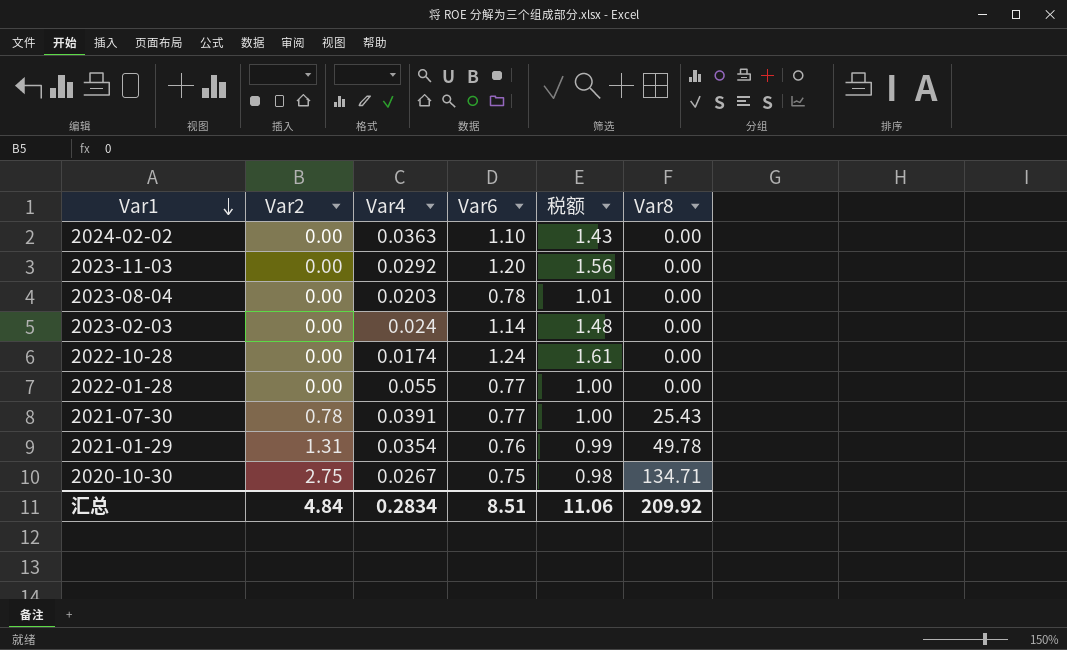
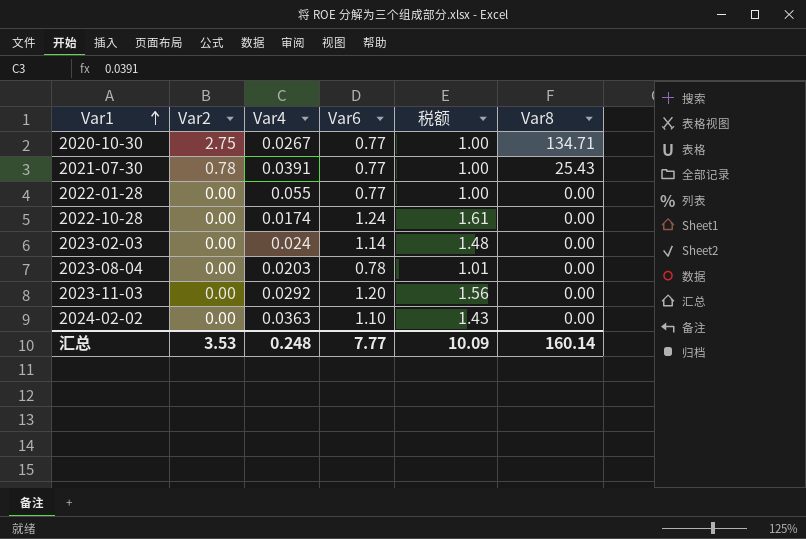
row order: Var1 descending -> Var1 ascending
row 2021-01-29: 1.31 | 0.0354 | 0.76 | 0.99 | 49.78 -> none
2020-10-30 | Var6: 0.75 -> 0.77
2020-10-30 | 税额: 0.98 -> 1.00
汇总 | Var2: 4.84 -> 3.53
汇总 | Var4: 0.2834 -> 0.248
汇总 | Var6: 8.51 -> 7.77
汇总 | 税额: 11.06 -> 10.09
汇总 | Var8: 209.92 -> 160.14

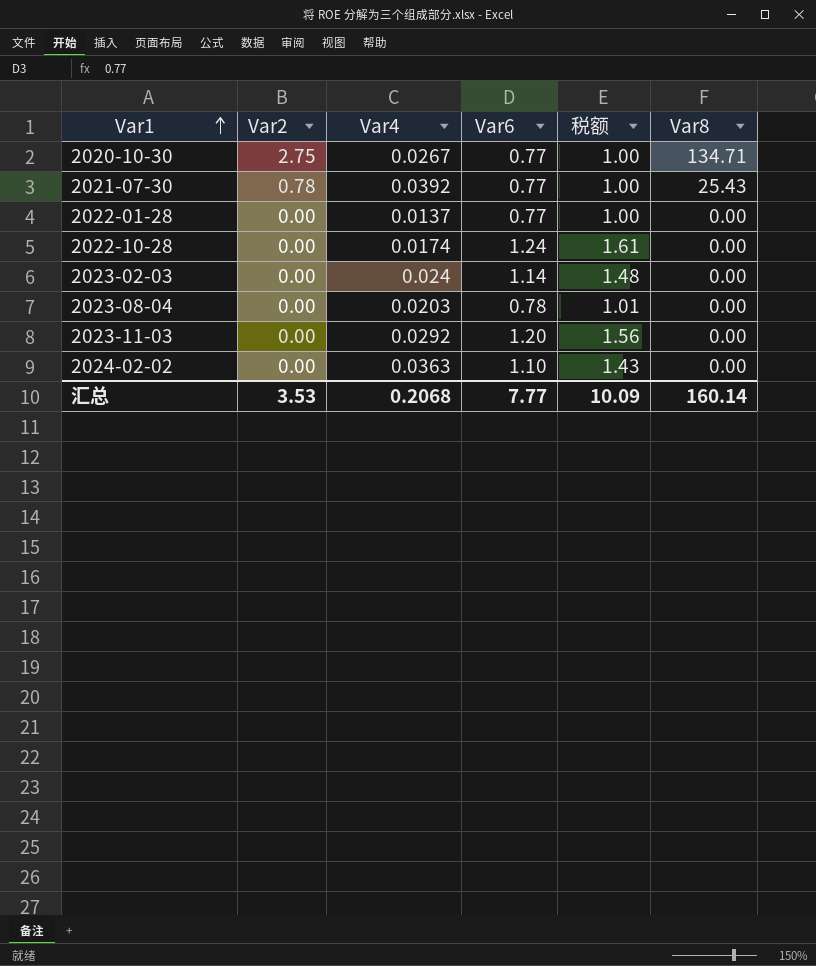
2021-07-30 | Var4: 0.0391 -> 0.0392
2022-01-28 | Var4: 0.055 -> 0.0137
汇总 | Var4: 0.248 -> 0.2068

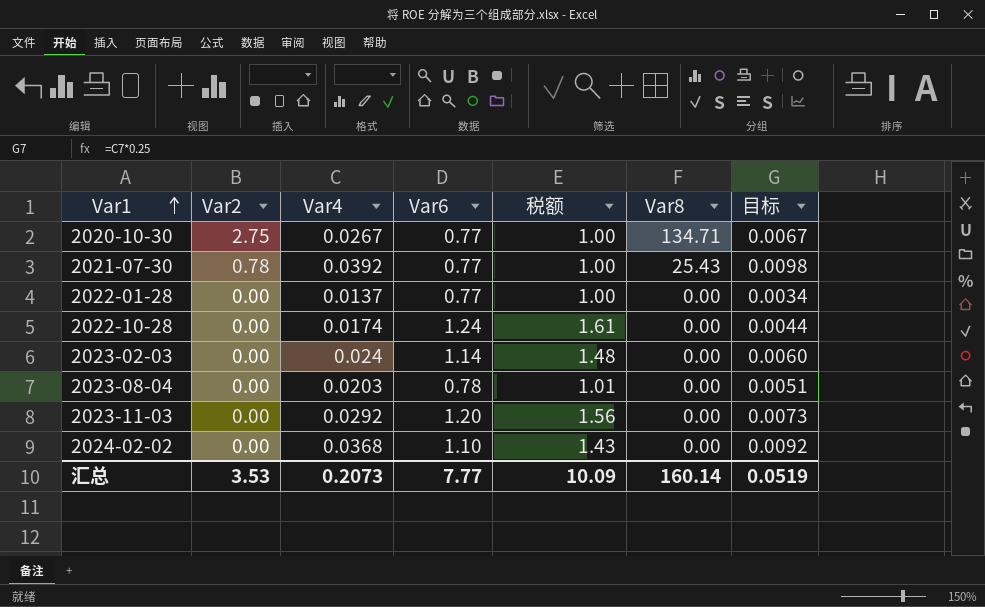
column 目标 | formula: none -> [Var4] * 0.25
2024-02-02 | Var4: 0.0363 -> 0.0368
汇总 | Var4: 0.2068 -> 0.2073

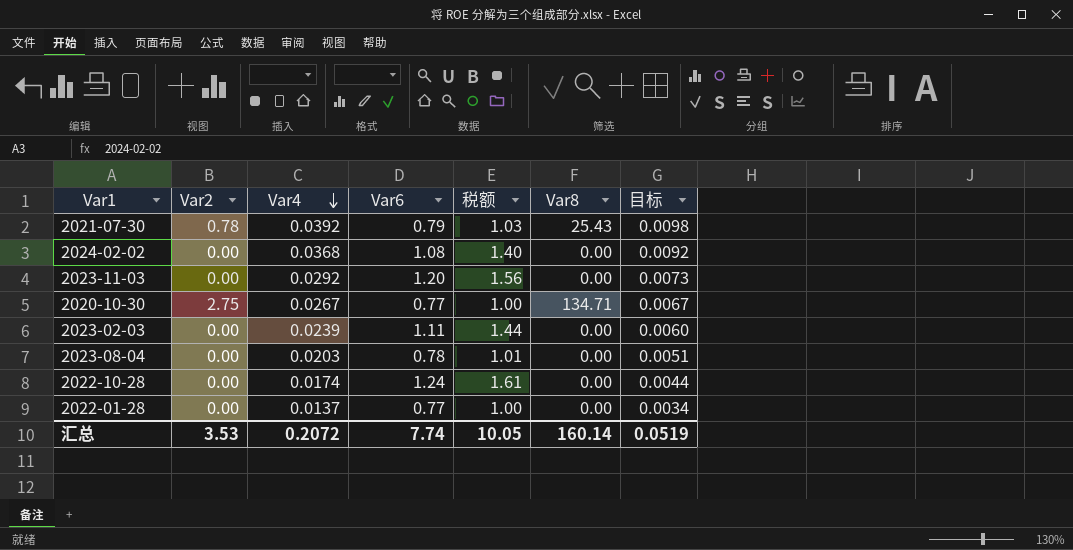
row order: Var1 ascending -> Var4 descending
2021-07-30 | Var6: 0.77 -> 0.79
2021-07-30 | 税额: 1.00 -> 1.03
2024-02-02 | Var6: 1.10 -> 1.08
2024-02-02 | 税额: 1.43 -> 1.40
2023-02-03 | Var4: 0.024 -> 0.0239
2023-02-03 | Var6: 1.14 -> 1.11
2023-02-03 | 税额: 1.48 -> 1.44
汇总 | Var4: 0.2073 -> 0.2072
汇总 | Var6: 7.77 -> 7.74
汇总 | 税额: 10.09 -> 10.05

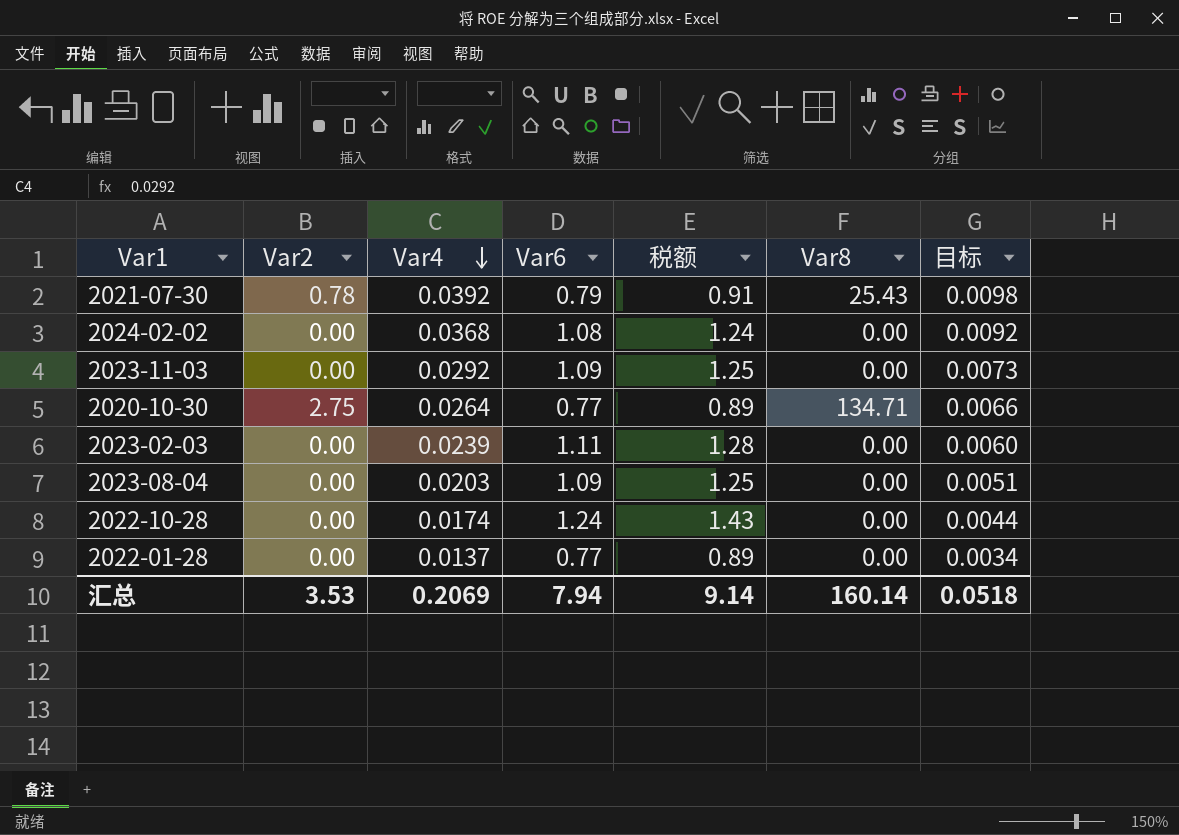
column 税额 | formula: [Var6] * 1.3 -> [Var6] * 1.15
2023-11-03 | Var6: 1.20 -> 1.09
2020-10-30 | Var4: 0.0267 -> 0.0264
2020-10-30 | 目标: 0.0067 -> 0.0066
2023-08-04 | Var6: 0.78 -> 1.09
汇总 | Var4: 0.2072 -> 0.2069
汇总 | Var6: 7.74 -> 7.94
汇总 | 税额: 10.05 -> 9.14
汇总 | 目标: 0.0519 -> 0.0518

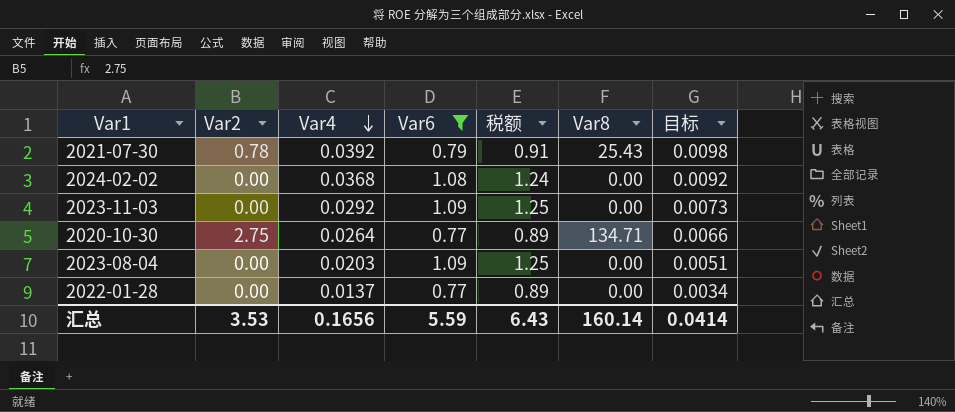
filter: none -> Var6 <= 1.09
汇总 | Var4: 0.2069 -> 0.1656
汇总 | Var6: 7.94 -> 5.59
汇总 | 税额: 9.14 -> 6.43
汇总 | 目标: 0.0518 -> 0.0414

